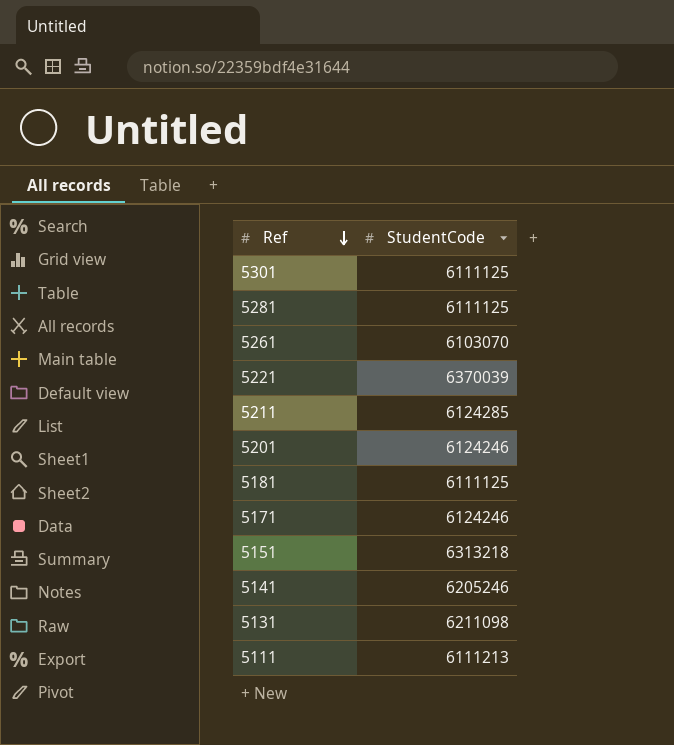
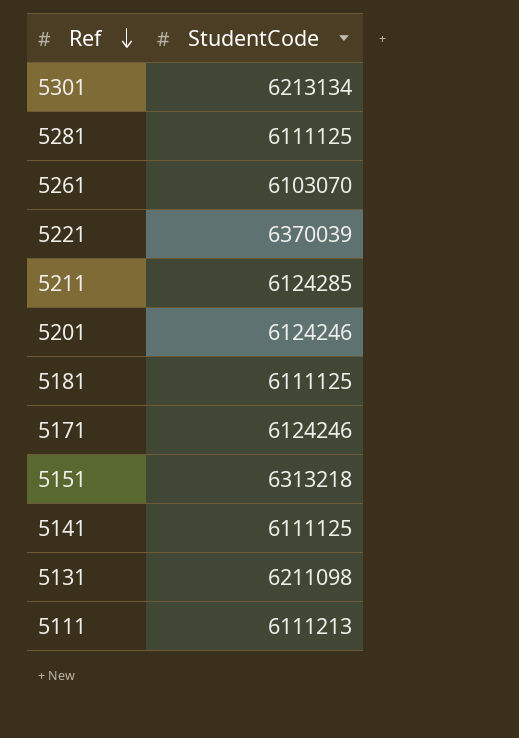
5301 | StudentCode: 6111125 -> 6213134
5141 | StudentCode: 6205246 -> 6111125

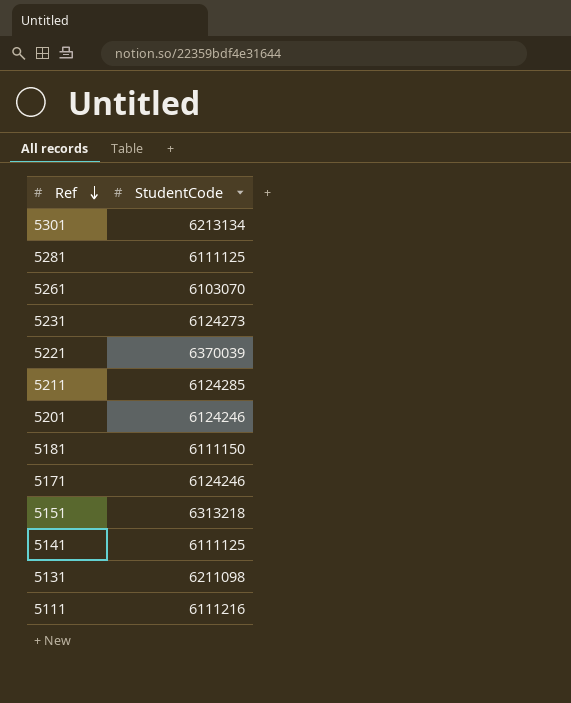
row 5231: none -> 6124273
5181 | StudentCode: 6111125 -> 6111150
5111 | StudentCode: 6111213 -> 6111216

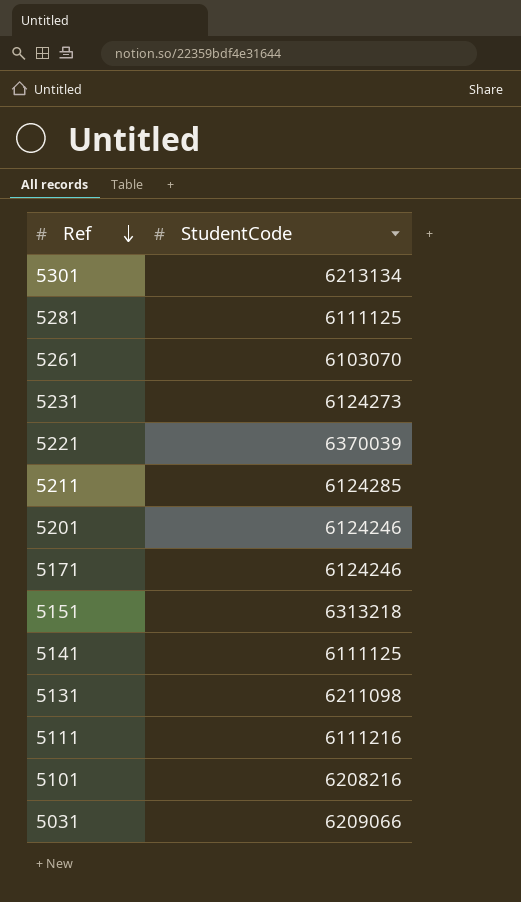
row 5181: 6111150 -> none
row 5101: none -> 6208216
row 5031: none -> 6209066

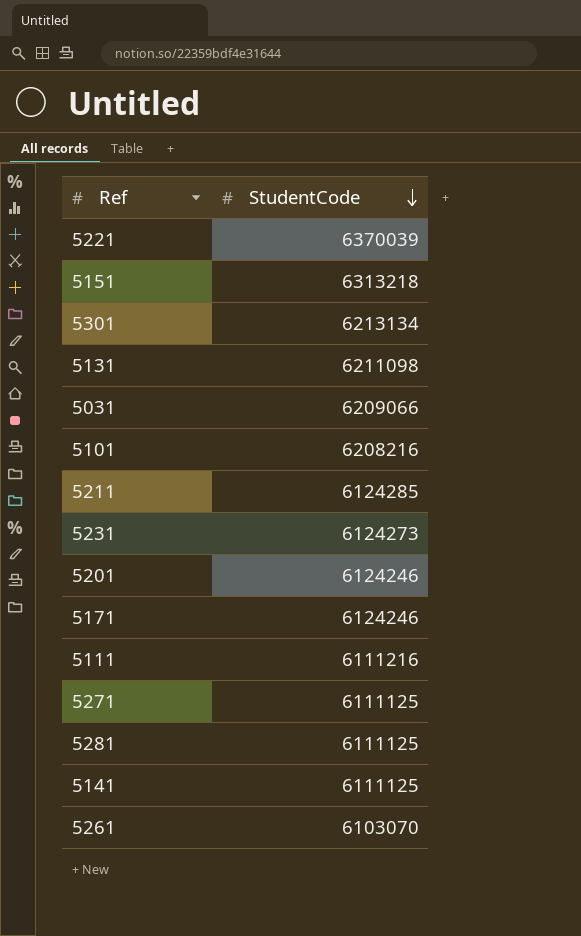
row order: Ref descending -> StudentCode descending
row 5271: none -> 6111125

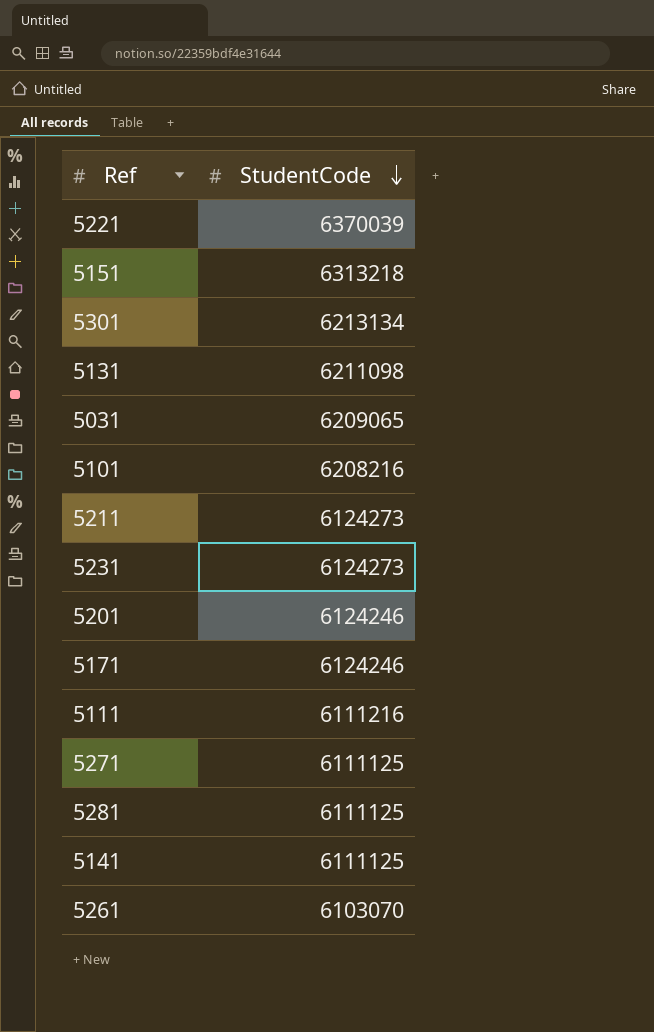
5031 | StudentCode: 6209066 -> 6209065
5211 | StudentCode: 6124285 -> 6124273

